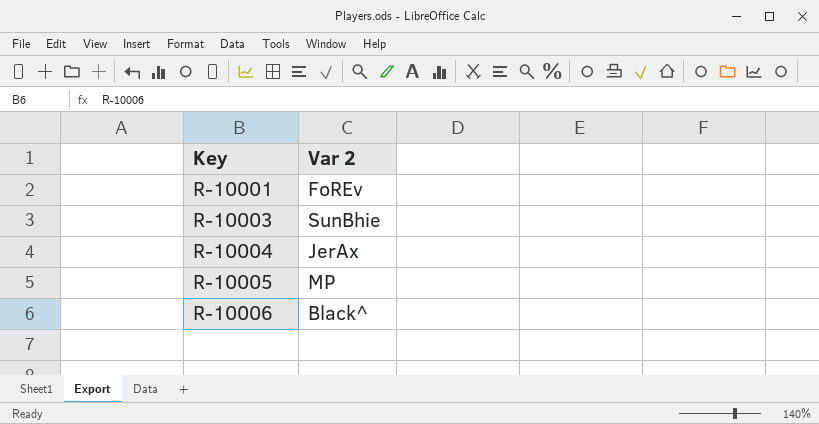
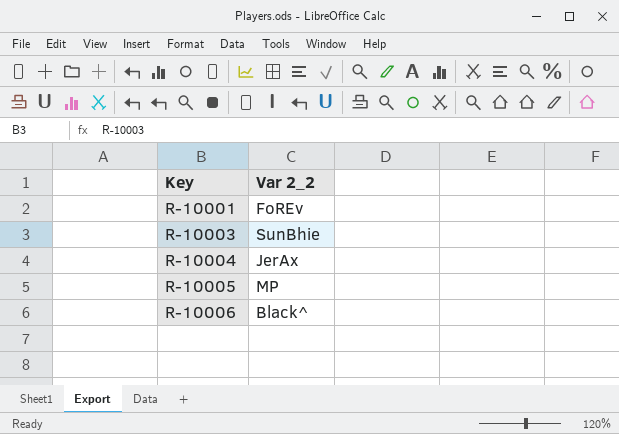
column name: Var 2 -> Var 2_2

